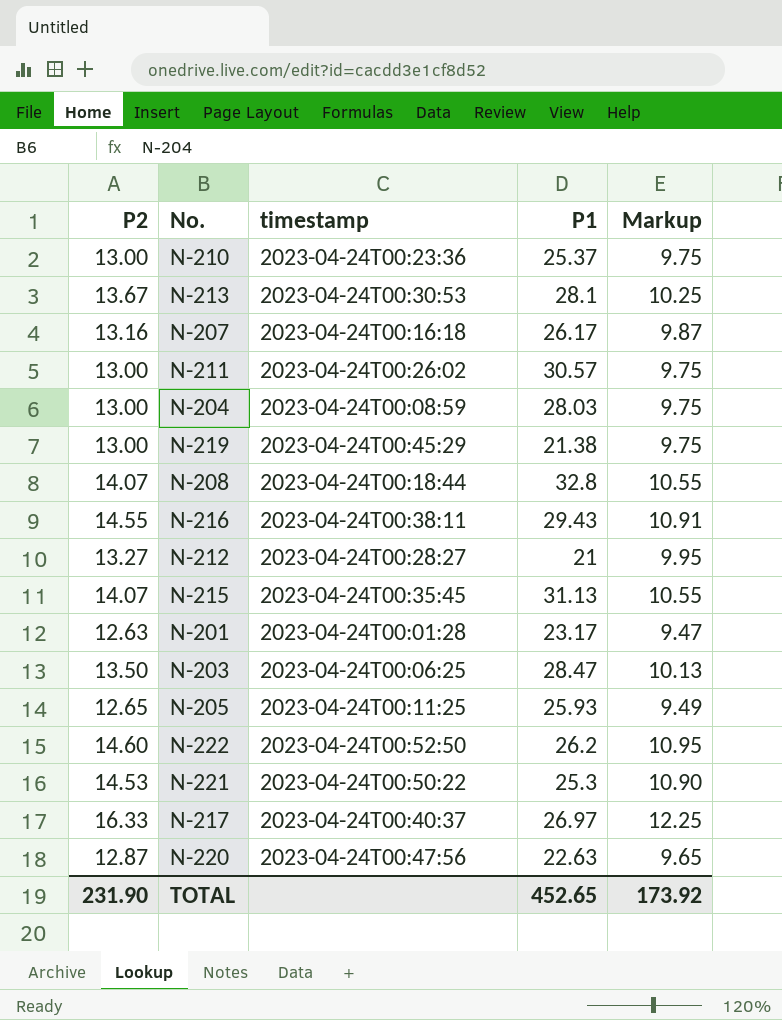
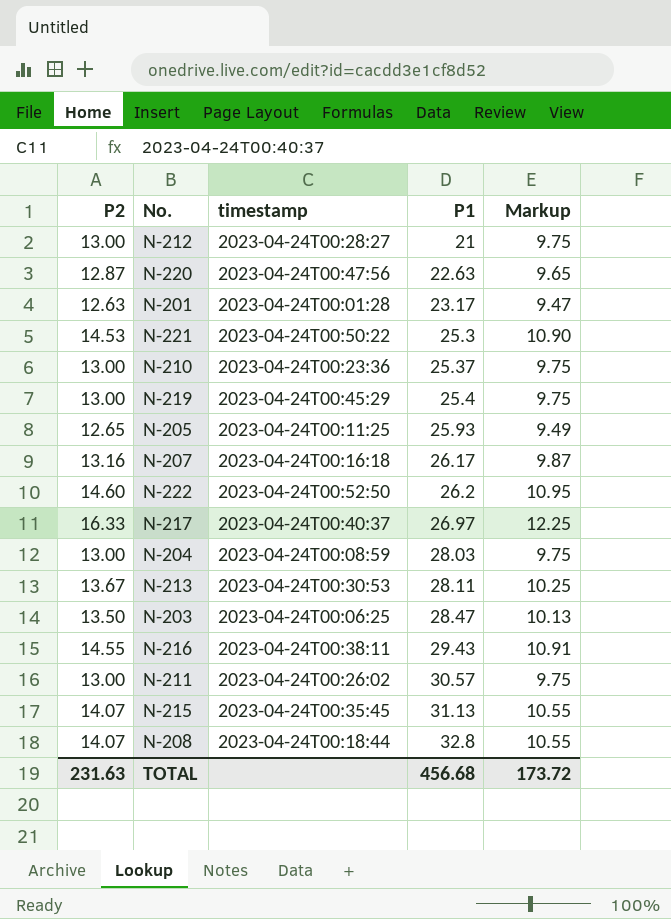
row order: none -> P1 ascending
N-212 | P2: 13.27 -> 13.00
N-212 | Markup: 9.95 -> 9.75
N-219 | P1: 21.38 -> 25.4
N-213 | P1: 28.1 -> 28.11
TOTAL | P2: 231.90 -> 231.63
TOTAL | P1: 452.65 -> 456.68
TOTAL | Markup: 173.92 -> 173.72

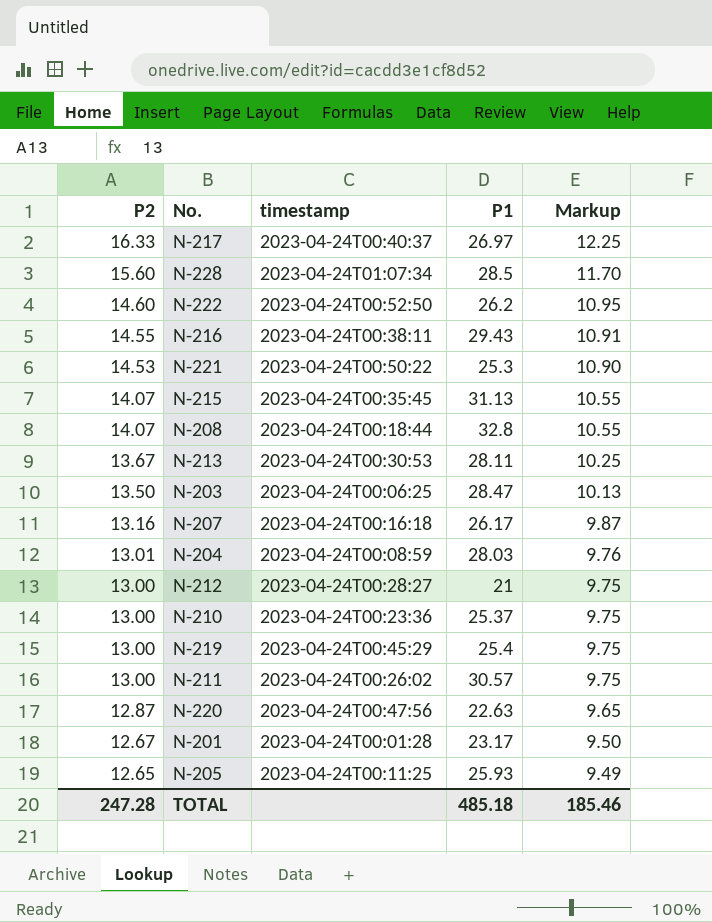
row order: P1 ascending -> P2 descending
row N-228: none -> 15.60 | 2023-04-24T01:07:34 | 28.5 | 11.70
N-204 | P2: 13.00 -> 13.01
N-204 | Markup: 9.75 -> 9.76
N-201 | P2: 12.63 -> 12.67
N-201 | Markup: 9.47 -> 9.50
TOTAL | P2: 231.63 -> 247.28
TOTAL | P1: 456.68 -> 485.18
TOTAL | Markup: 173.72 -> 185.46

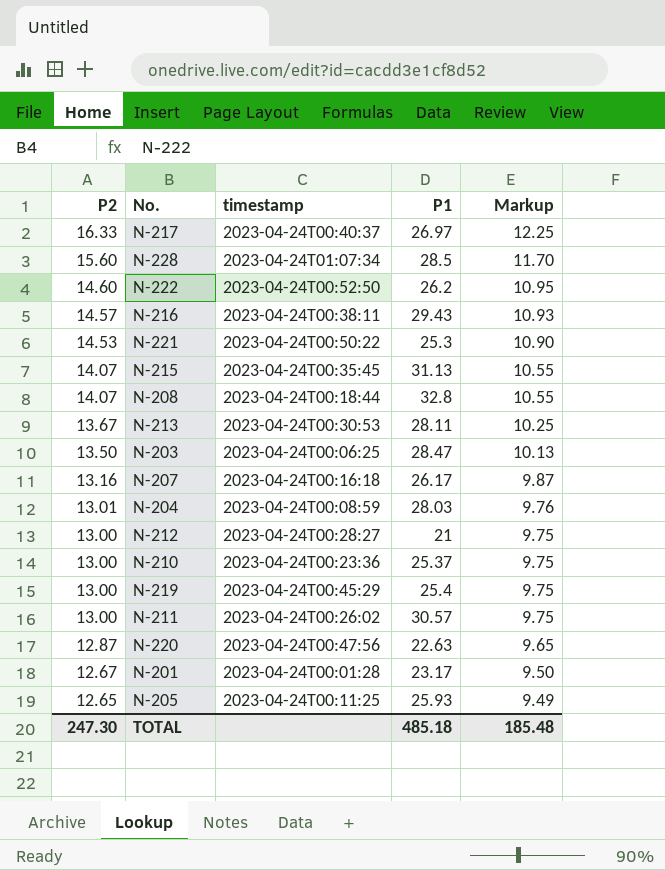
N-216 | P2: 14.55 -> 14.57
N-216 | Markup: 10.91 -> 10.93
TOTAL | P2: 247.28 -> 247.30
TOTAL | Markup: 185.46 -> 185.48

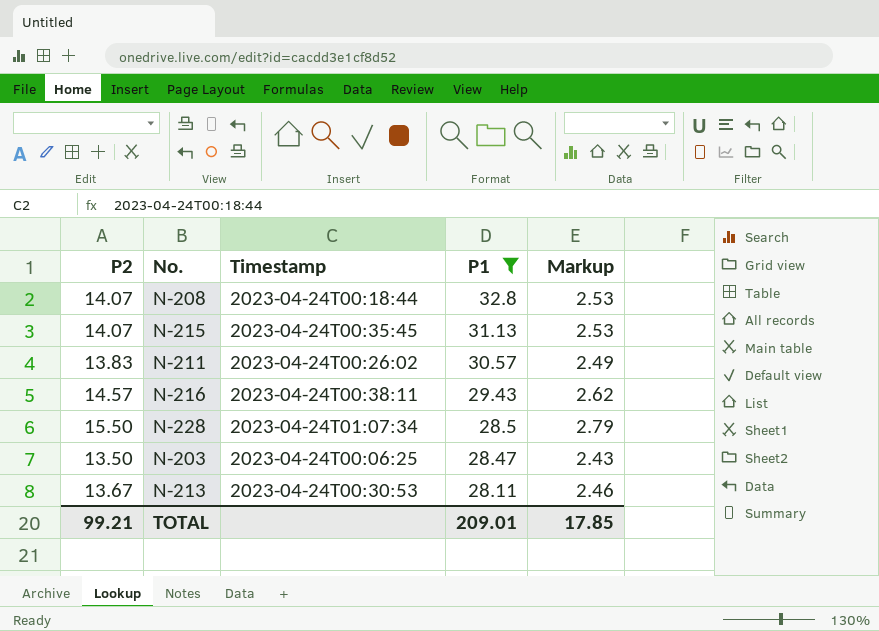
filter: none -> P1 >= 28.11
row order: P2 descending -> P1 descending
column name: timestamp -> Timestamp
column Markup | formula: [P2] * 0.75 -> [P2] * 0.18
N-211 | P2: 13.00 -> 13.83
N-228 | P2: 15.60 -> 15.50
TOTAL | P2: 247.30 -> 99.21
TOTAL | P1: 485.18 -> 209.01
TOTAL | Markup: 185.48 -> 17.85

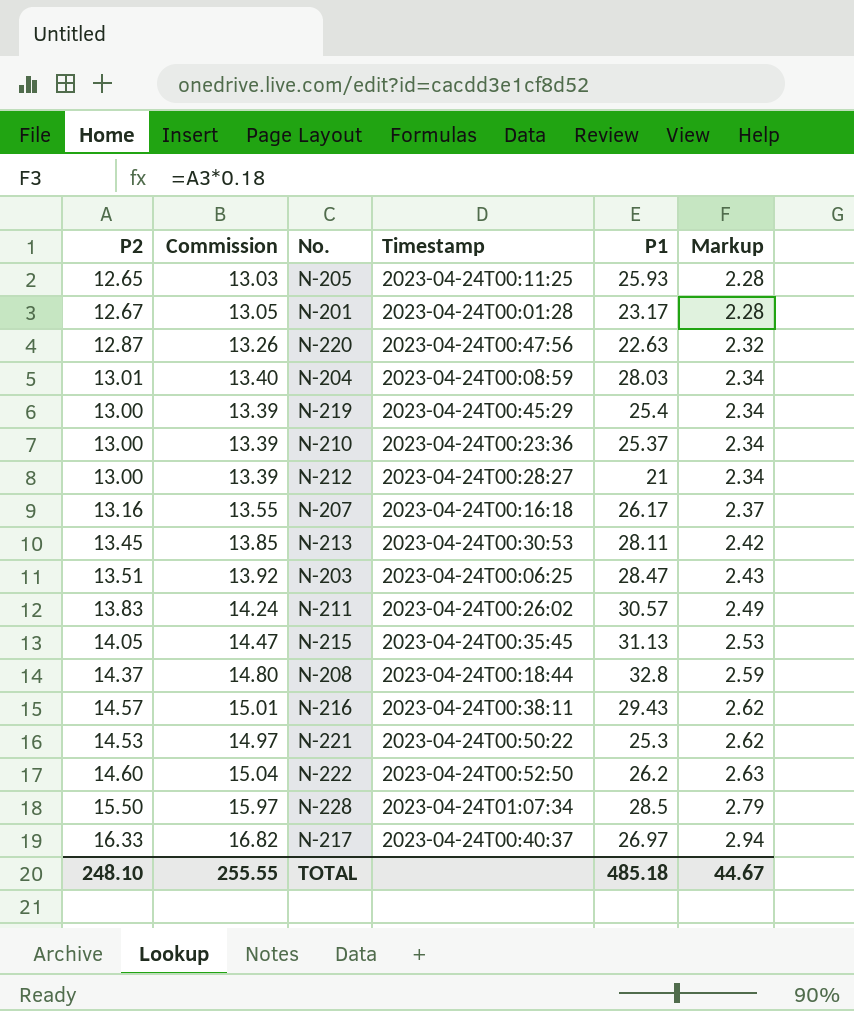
filter: P1 >= 28.11 -> none
row order: P1 descending -> Markup ascending
column Commission | formula: none -> [P2] * 1.03
N-213 | P2: 13.67 -> 13.45
N-213 | Markup: 2.46 -> 2.42
N-203 | P2: 13.50 -> 13.51
N-215 | P2: 14.07 -> 14.05
N-208 | P2: 14.07 -> 14.37
N-208 | Markup: 2.53 -> 2.59
TOTAL | P2: 99.21 -> 248.10
TOTAL | P1: 209.01 -> 485.18
TOTAL | Markup: 17.85 -> 44.67

